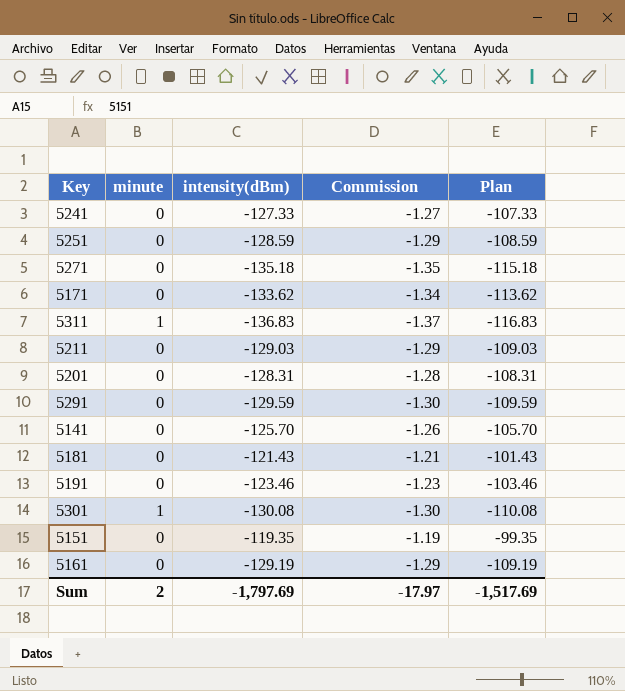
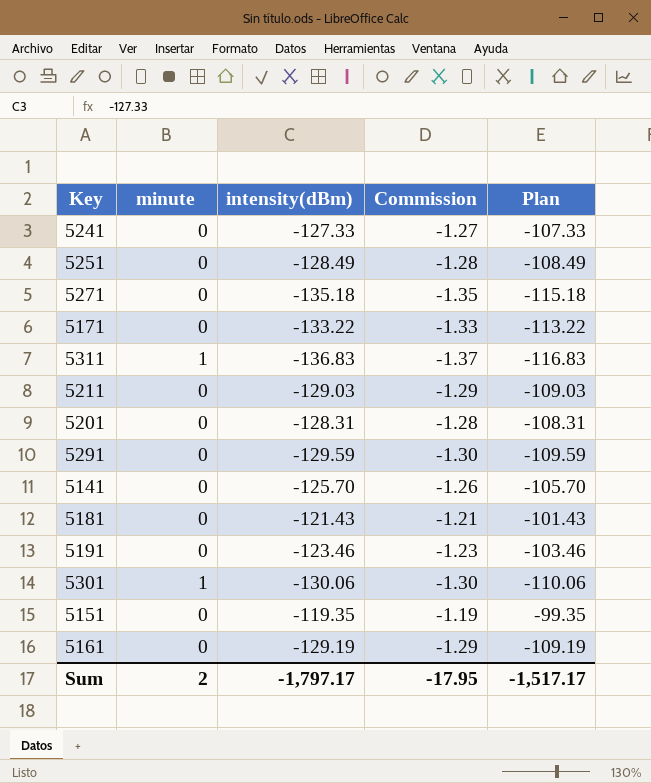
5251 | intensity(dBm): -128.59 -> -128.49
5251 | Commission: -1.29 -> -1.28
5251 | Plan: -108.59 -> -108.49
5171 | intensity(dBm): -133.62 -> -133.22
5171 | Commission: -1.34 -> -1.33
5171 | Plan: -113.62 -> -113.22
5301 | intensity(dBm): -130.08 -> -130.06
5301 | Plan: -110.08 -> -110.06
Sum | intensity(dBm): -1,797.69 -> -1,797.17
Sum | Commission: -17.97 -> -17.95
Sum | Plan: -1,517.69 -> -1,517.17

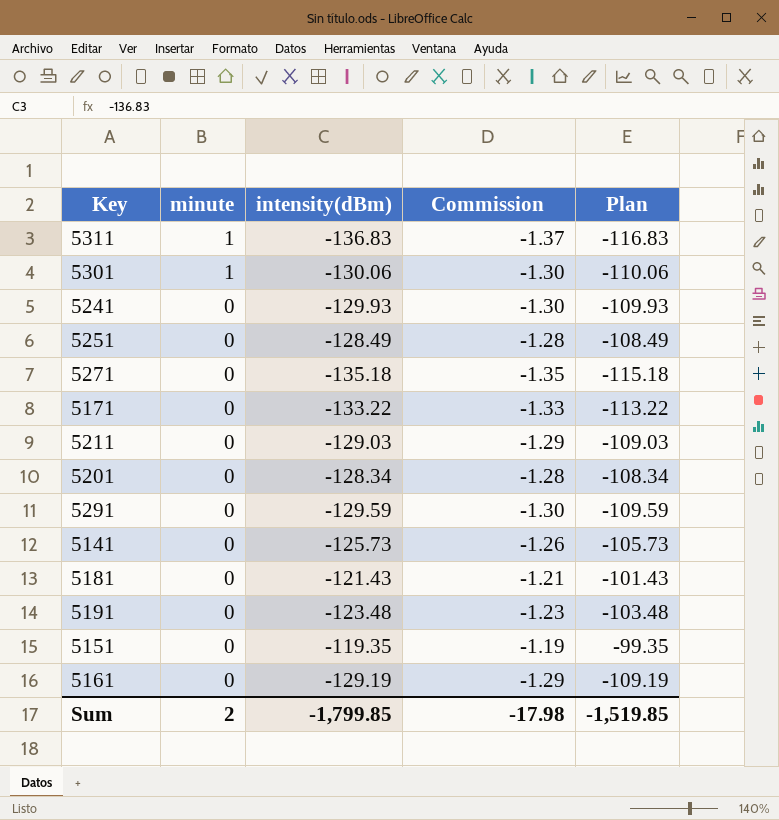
row order: none -> minute descending
5241 | intensity(dBm): -127.33 -> -129.93
5241 | Commission: -1.27 -> -1.30
5241 | Plan: -107.33 -> -109.93
5201 | intensity(dBm): -128.31 -> -128.34
5201 | Plan: -108.31 -> -108.34
5141 | intensity(dBm): -125.70 -> -125.73
5141 | Plan: -105.70 -> -105.73
5191 | intensity(dBm): -123.46 -> -123.48
5191 | Plan: -103.46 -> -103.48
Sum | intensity(dBm): -1,797.17 -> -1,799.85
Sum | Commission: -17.95 -> -17.98
Sum | Plan: -1,517.17 -> -1,519.85

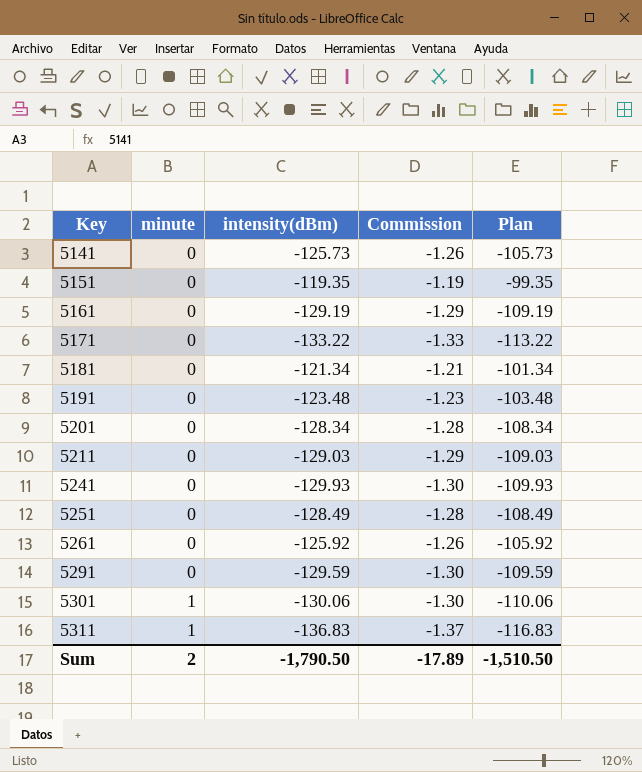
row order: minute descending -> Key ascending
row 5271: 0 | -135.18 | -1.35 | -115.18 -> none
5181 | intensity(dBm): -121.43 -> -121.34
5181 | Plan: -101.43 -> -101.34
row 5261: none -> 0 | -125.92 | -1.26 | -105.92
Sum | intensity(dBm): -1,799.85 -> -1,790.50
Sum | Commission: -17.98 -> -17.89
Sum | Plan: -1,519.85 -> -1,510.50

